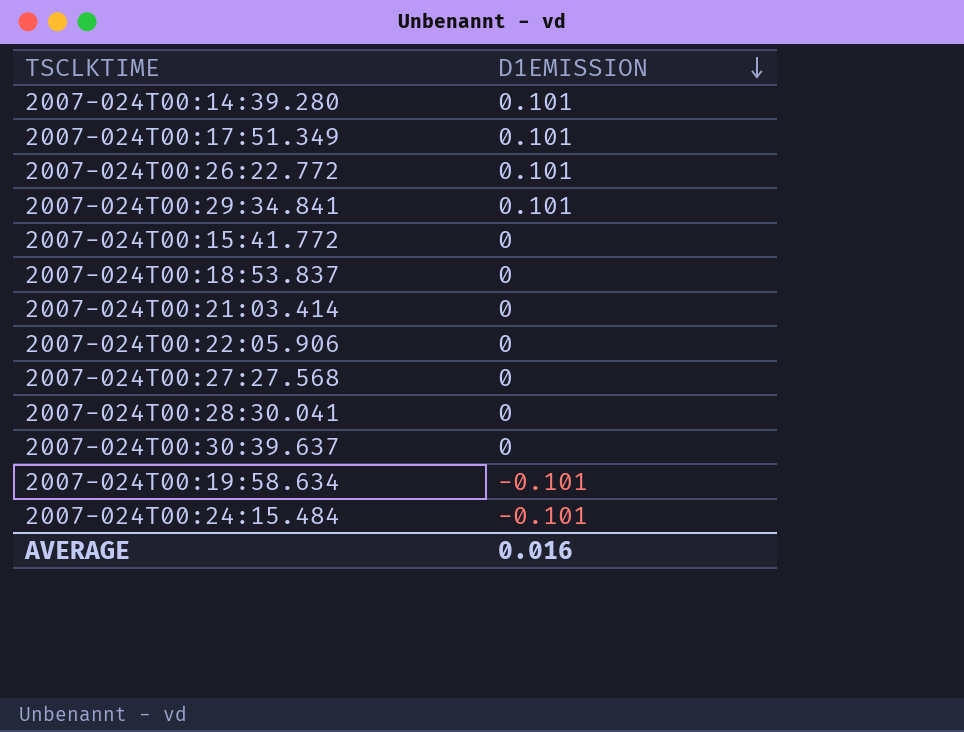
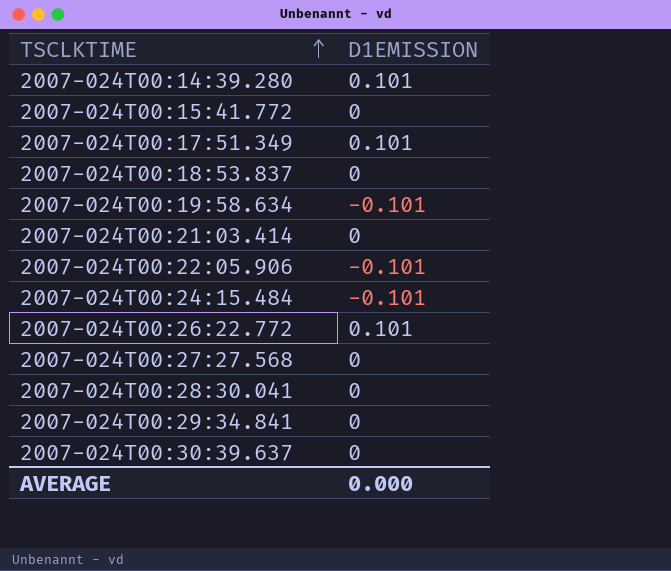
row order: D1EMISSION descending -> TSCLKTIME ascending
2007-024T00:22:05.906 | D1EMISSION: 0 -> -0.101
2007-024T00:29:34.841 | D1EMISSION: 0.101 -> 0
AVERAGE | D1EMISSION: 0.016 -> 0.000

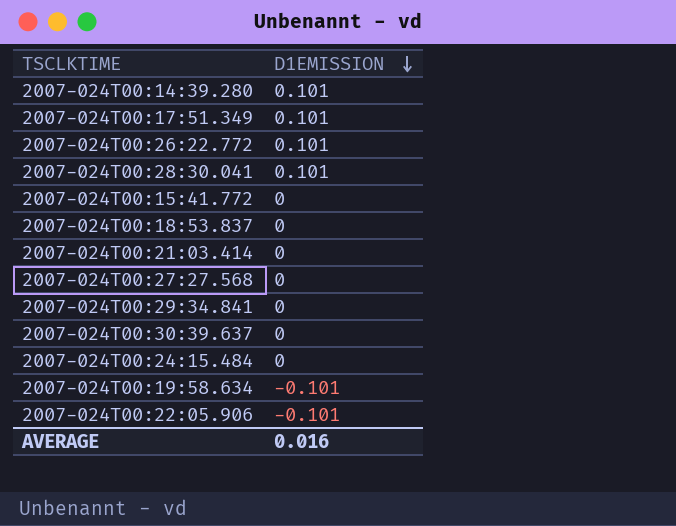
row order: TSCLKTIME ascending -> D1EMISSION descending
2007-024T00:28:30.041 | D1EMISSION: 0 -> 0.101
2007-024T00:24:15.484 | D1EMISSION: -0.101 -> 0
AVERAGE | D1EMISSION: 0.000 -> 0.016

